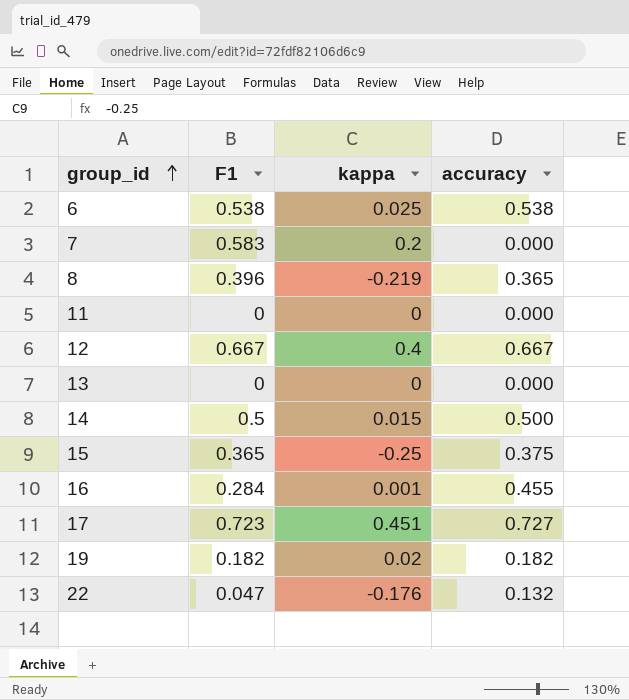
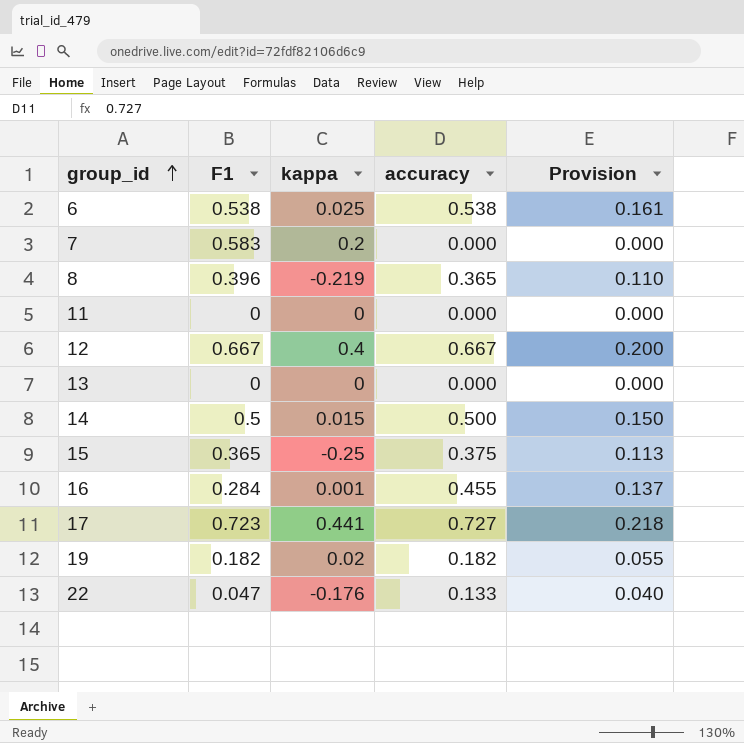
column Provision | formula: none -> [accuracy] * 0.3
17 | kappa: 0.451 -> 0.441
22 | accuracy: 0.132 -> 0.133

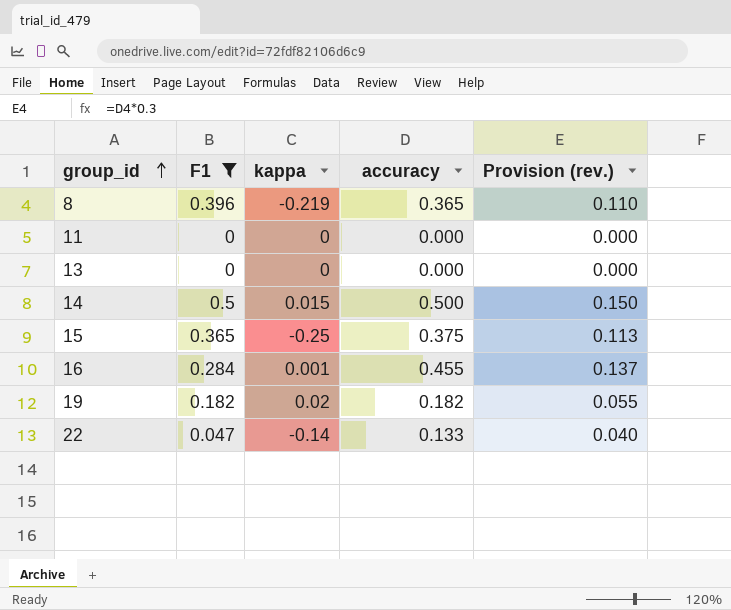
filter: none -> F1 <= 0.5
column name: Provision -> Provision (rev.)
22 | kappa: -0.176 -> -0.14

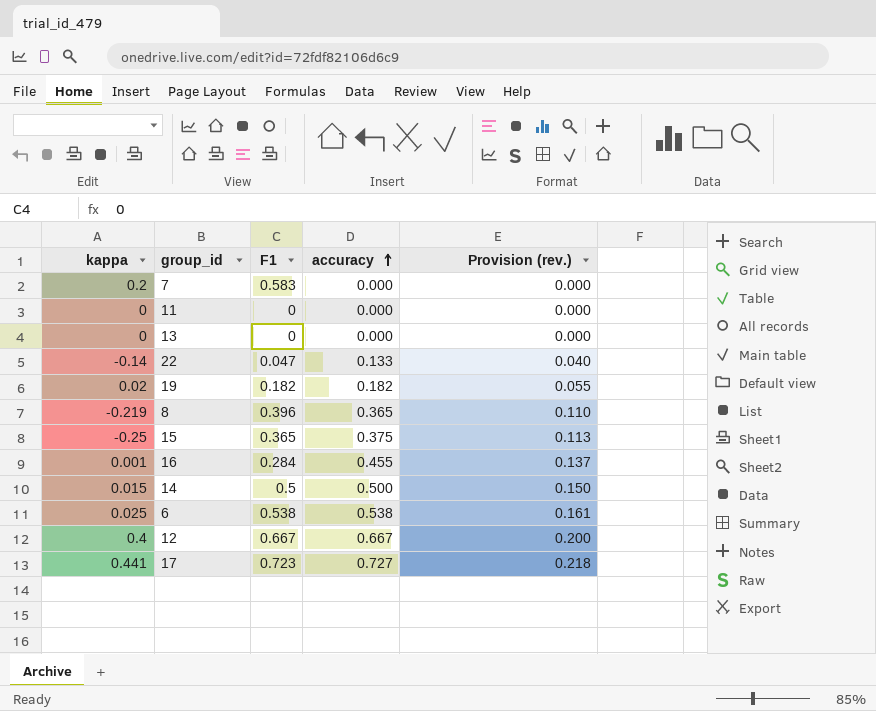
filter: F1 <= 0.5 -> none
row order: group_id ascending -> accuracy ascending
column kappa | position: 3 -> 1

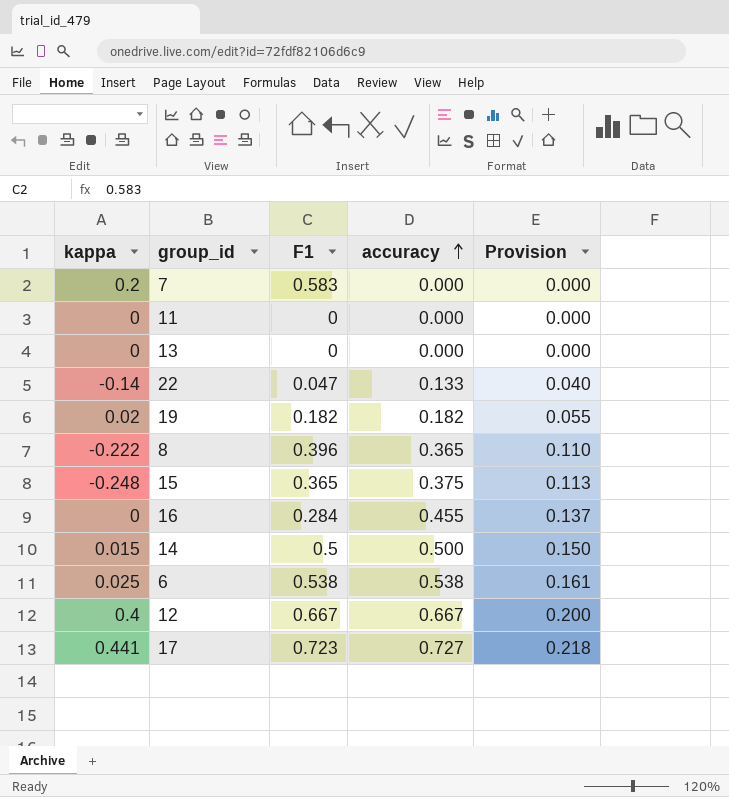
column name: Provision (rev.) -> Provision
8 | kappa: -0.219 -> -0.222
15 | kappa: -0.25 -> -0.248
16 | kappa: 0.001 -> 0

